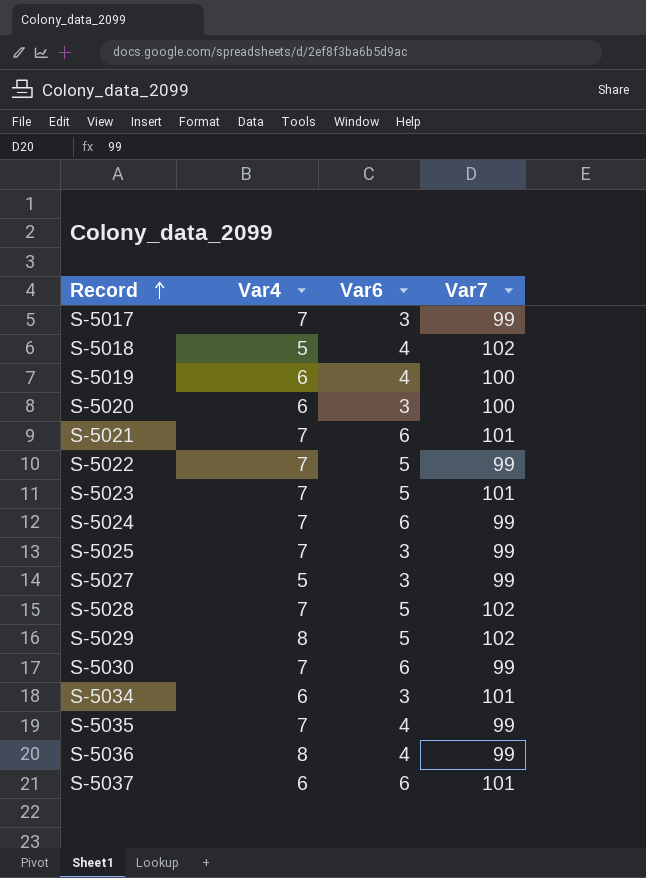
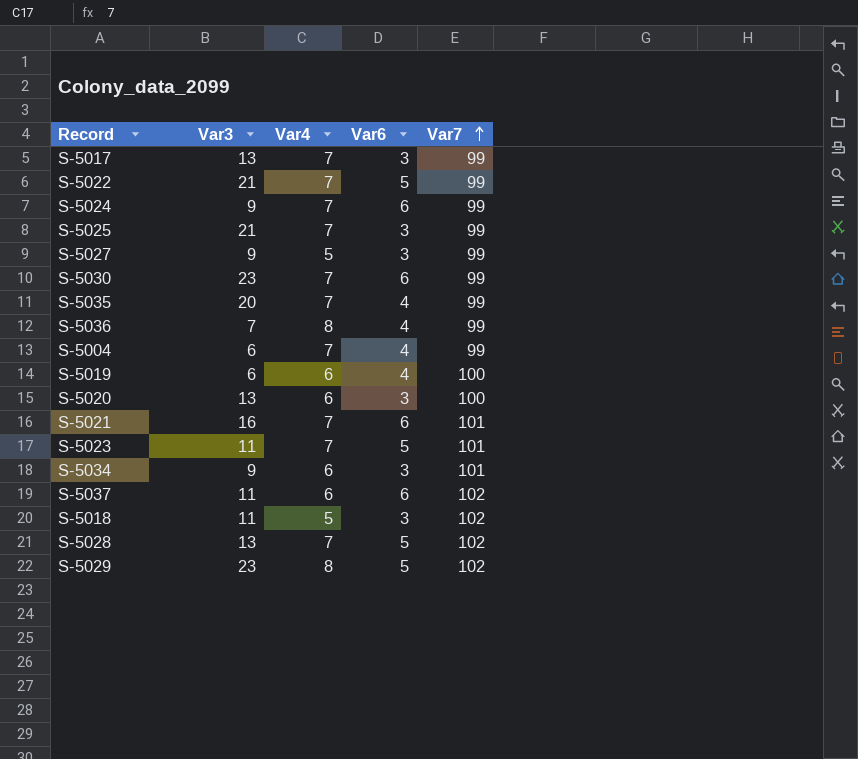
row order: Record ascending -> Var7 ascending
column Var3 | position: none -> 2
row S-5004: none -> 6 | 7 | 4 | 99
S-5037 | Var7: 101 -> 102
S-5018 | Var6: 4 -> 3

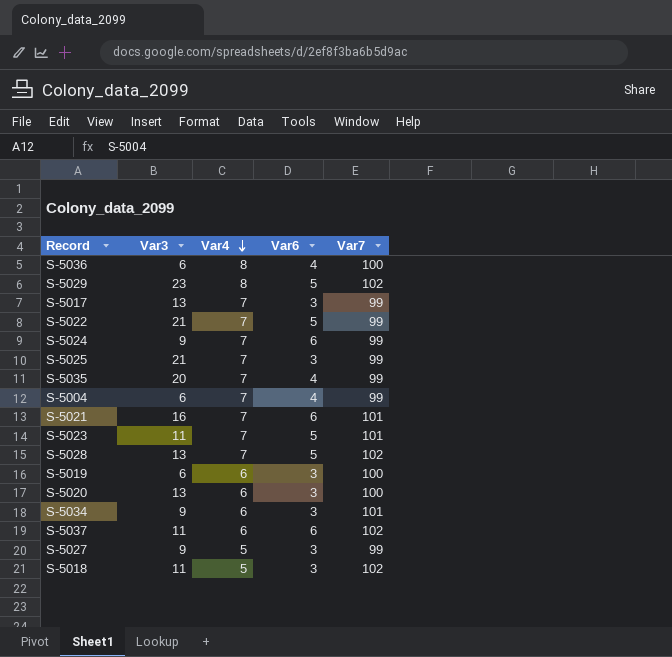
row order: Var7 ascending -> Var4 descending
row S-5030: 23 | 7 | 6 | 99 -> none
S-5036 | Var3: 7 -> 6
S-5036 | Var7: 99 -> 100
S-5019 | Var6: 4 -> 3

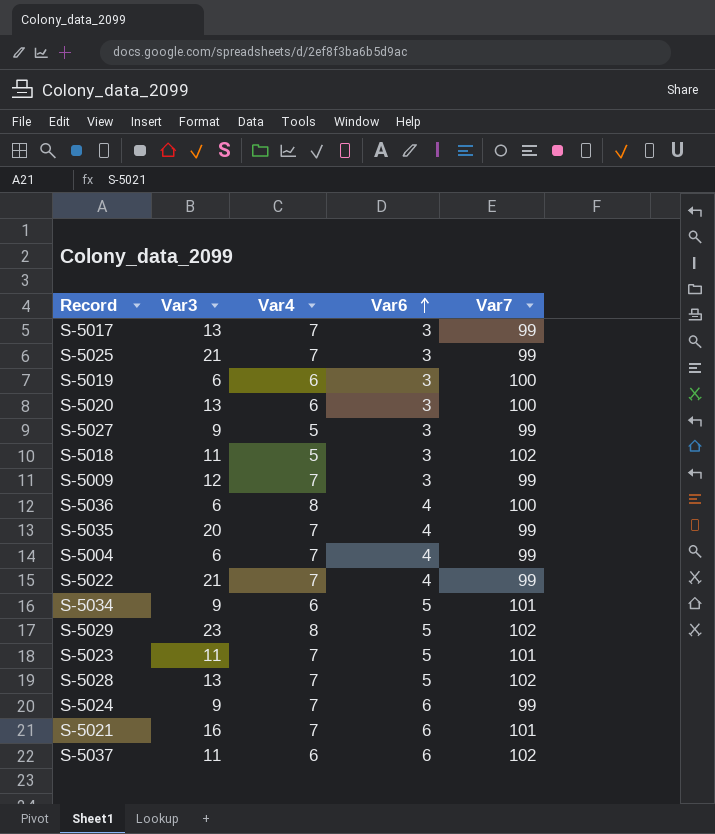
row order: Var4 descending -> Var6 ascending
row S-5009: none -> 12 | 7 | 3 | 99
S-5022 | Var6: 5 -> 4
S-5034 | Var6: 3 -> 5

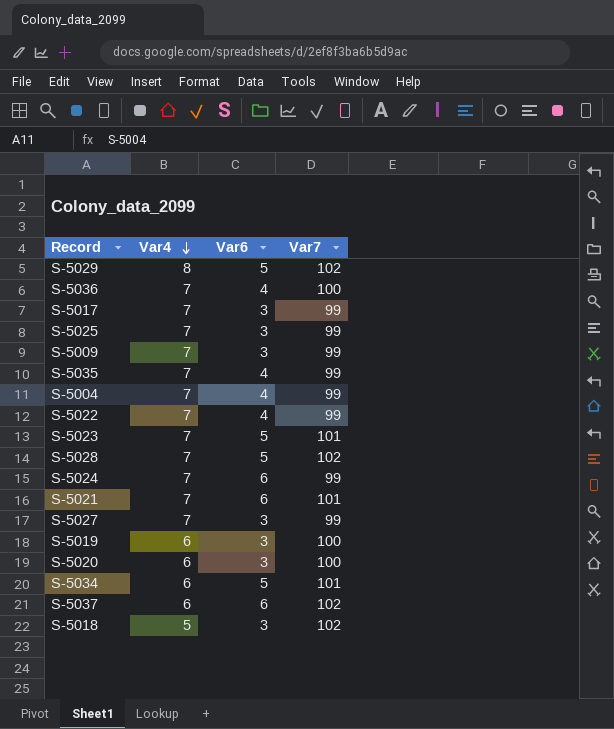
row order: Var6 ascending -> Var4 descending
column Var3 | position: 2 -> none
S-5036 | Var4: 8 -> 7
S-5027 | Var4: 5 -> 7

